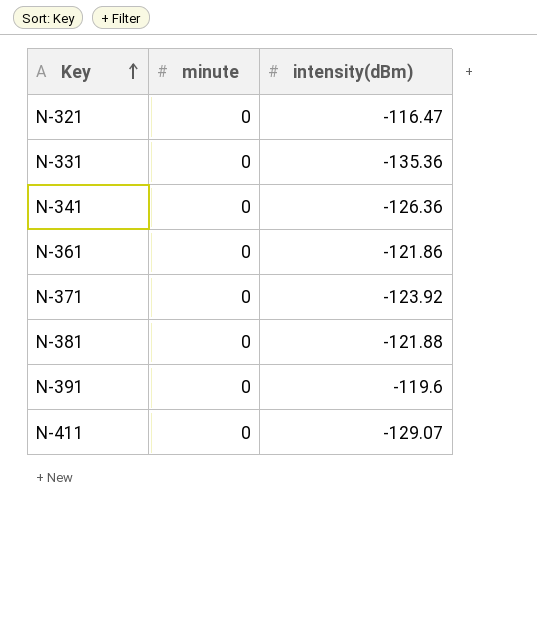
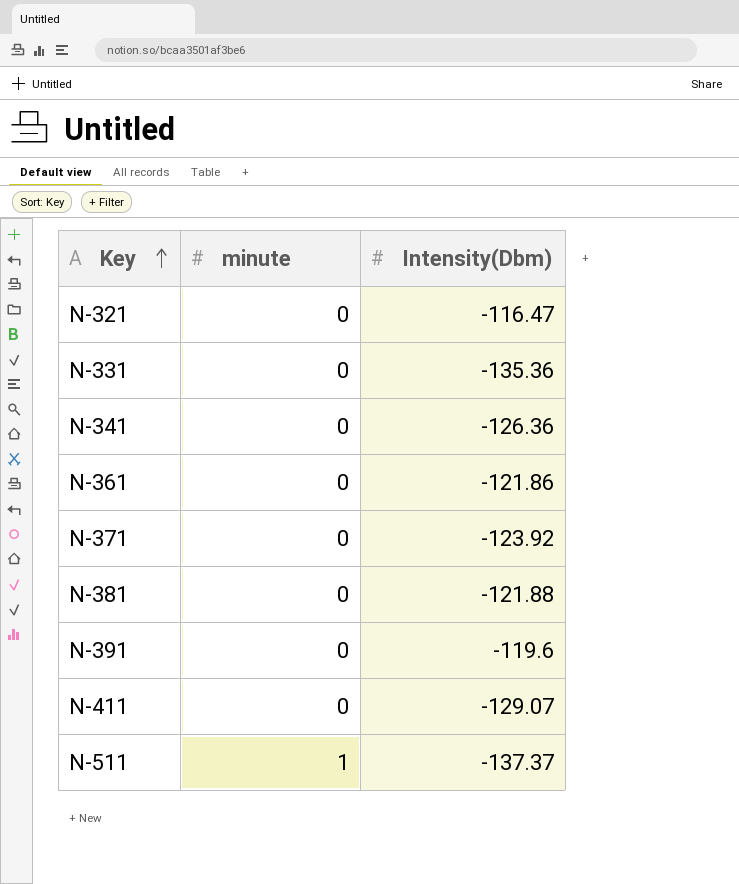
column name: intensity(dBm) -> Intensity(Dbm)
row N-511: none -> 1 | -137.37

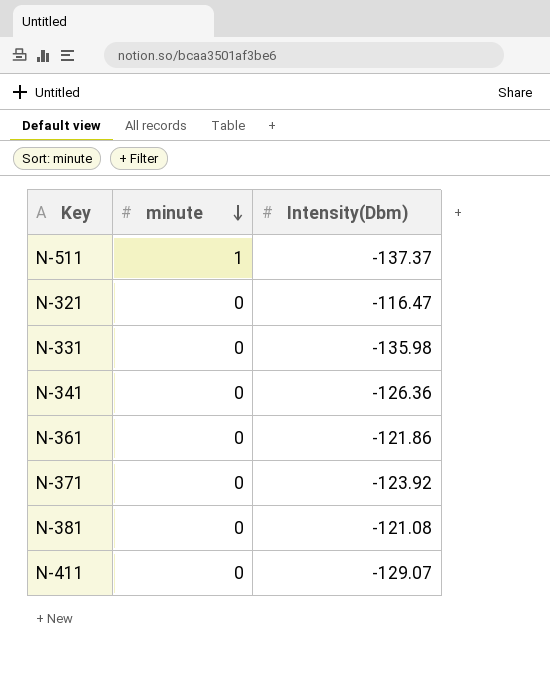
row order: Key ascending -> minute descending
row N-391: 0 | -119.6 -> none
N-331 | Intensity(Dbm): -135.36 -> -135.98
N-381 | Intensity(Dbm): -121.88 -> -121.08

